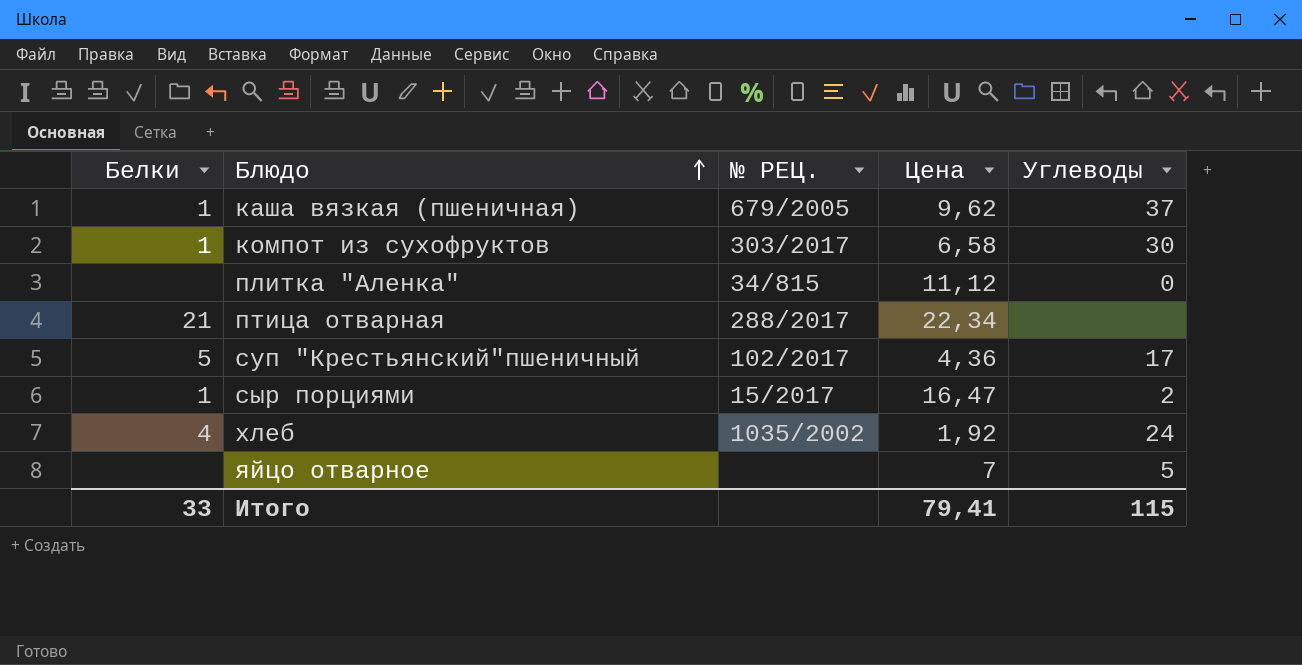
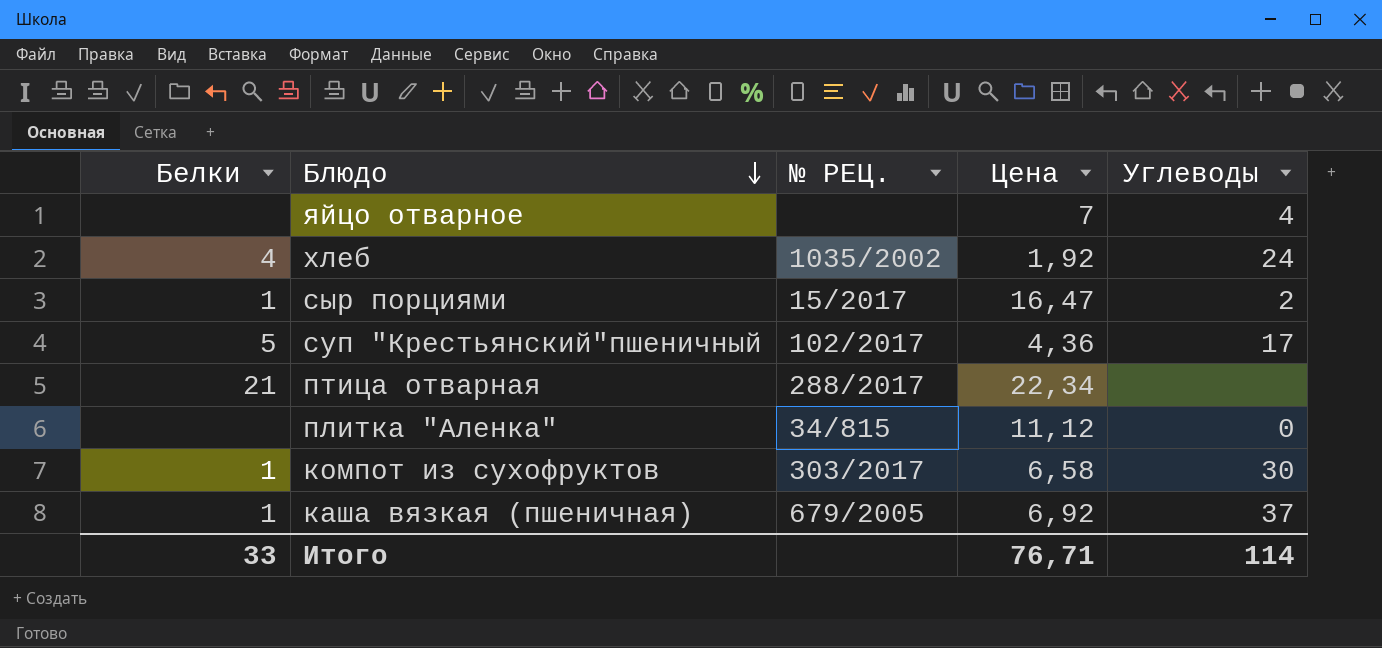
row order: Блюдо ascending -> Блюдо descending
яйцо отварное | Углеводы: 5 -> 4
каша вязкая (пшеничная) | Цена: 9,62 -> 6,92
Итого | Цена: 79,41 -> 76,71
Итого | Углеводы: 115 -> 114

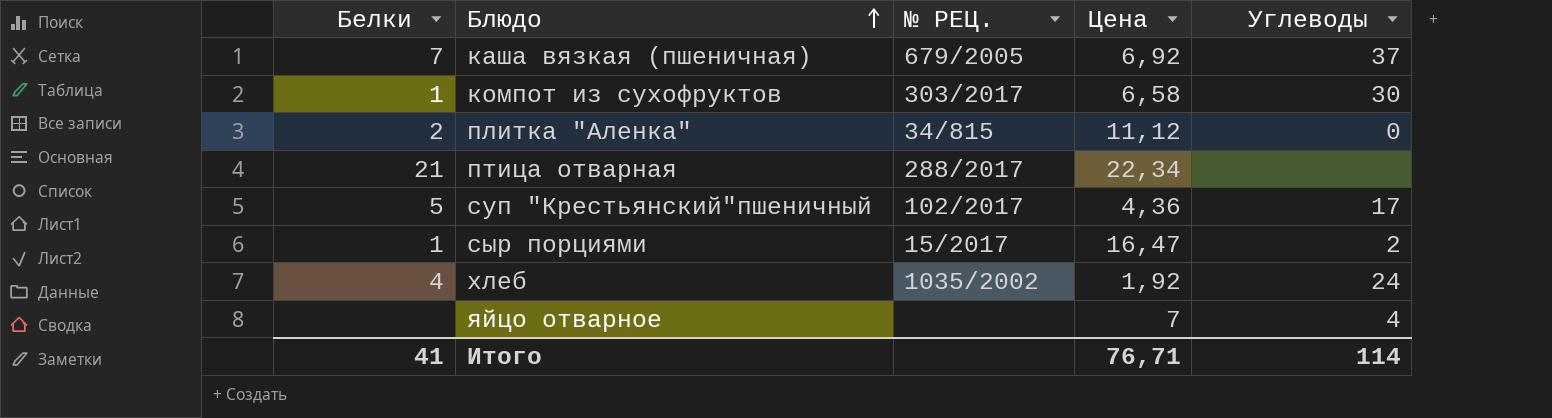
row order: Блюдо descending -> Блюдо ascending
каша вязкая (пшеничная) | Белки: 1 -> 7
плитка "Аленка" | Белки: none -> 2
Итого | Белки: 33 -> 41

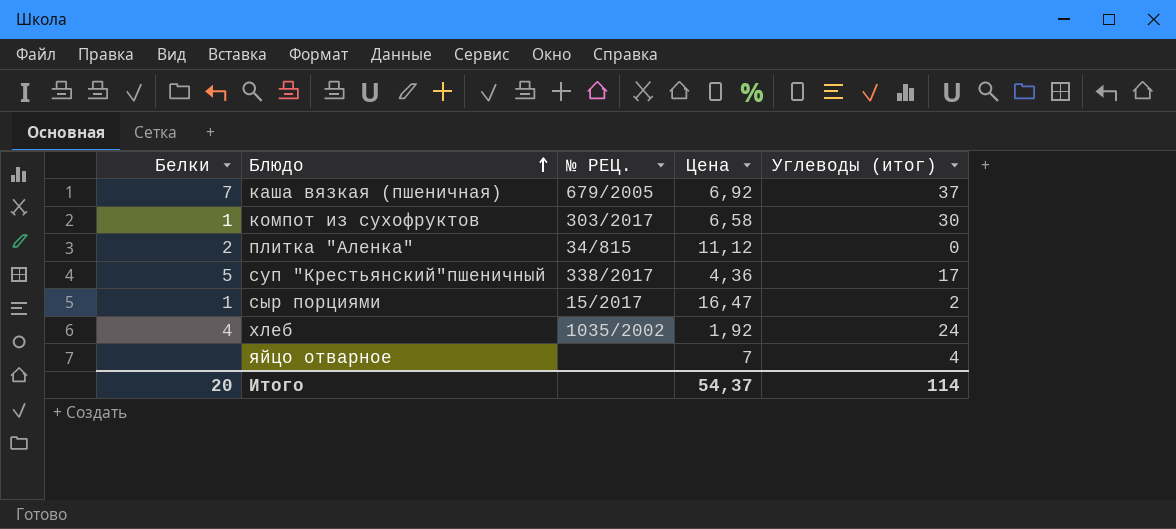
column name: Углеводы -> Углеводы (итог)
row птица отварная: 21 | 288/2017 | 22,34 | none -> none
суп "Крестьянский"пшеничный | № РЕЦ.: 102/2017 -> 338/2017
Итого | Белки: 41 -> 20
Итого | Цена: 76,71 -> 54,37

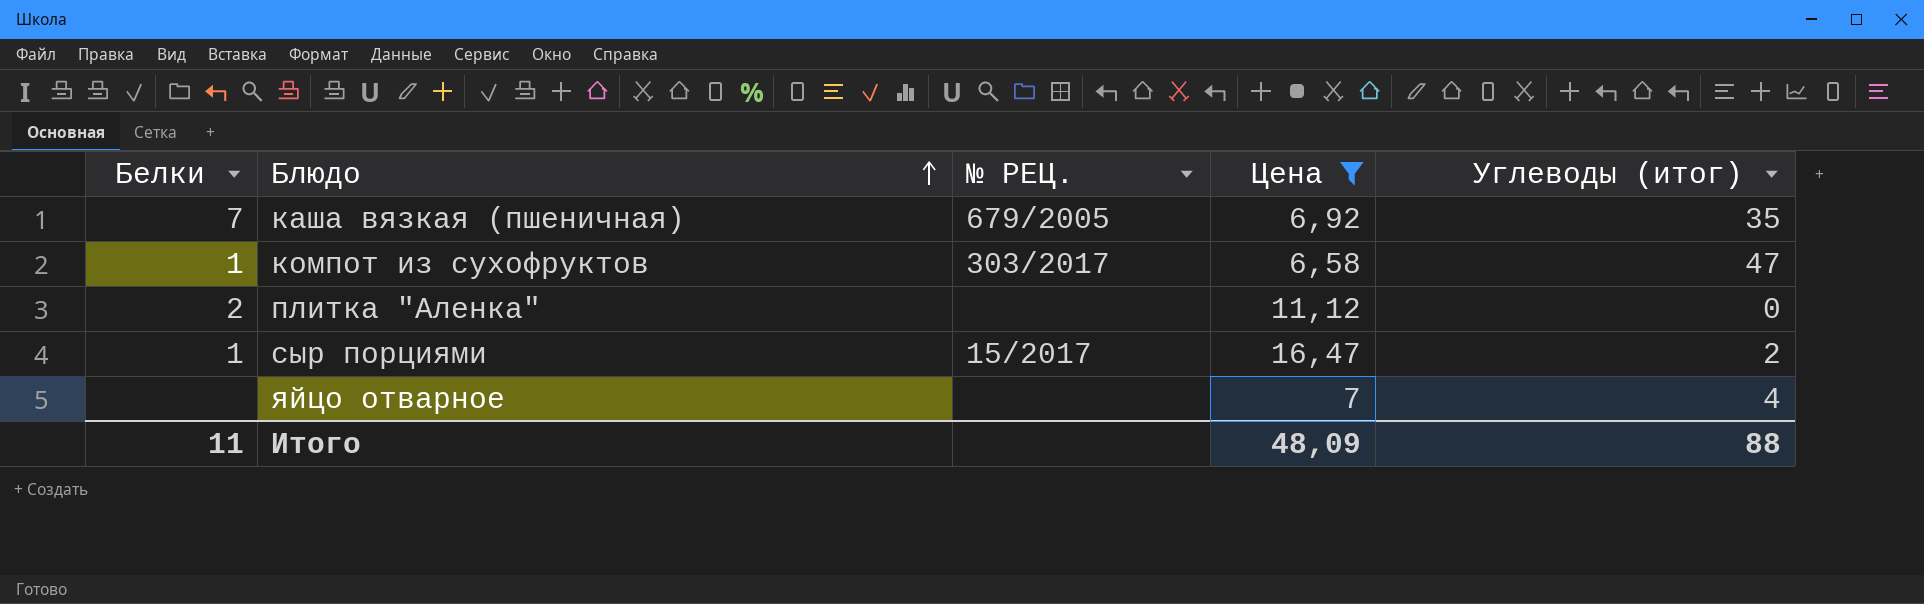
filter: none -> Цена >= 6,58
каша вязкая (пшеничная) | Углеводы (итог): 37 -> 35
компот из сухофруктов | Углеводы (итог): 30 -> 47
плитка "Аленка" | № РЕЦ.: 34/815 -> none
Итого | Белки: 20 -> 11
Итого | Цена: 54,37 -> 48,09
Итого | Углеводы (итог): 114 -> 88

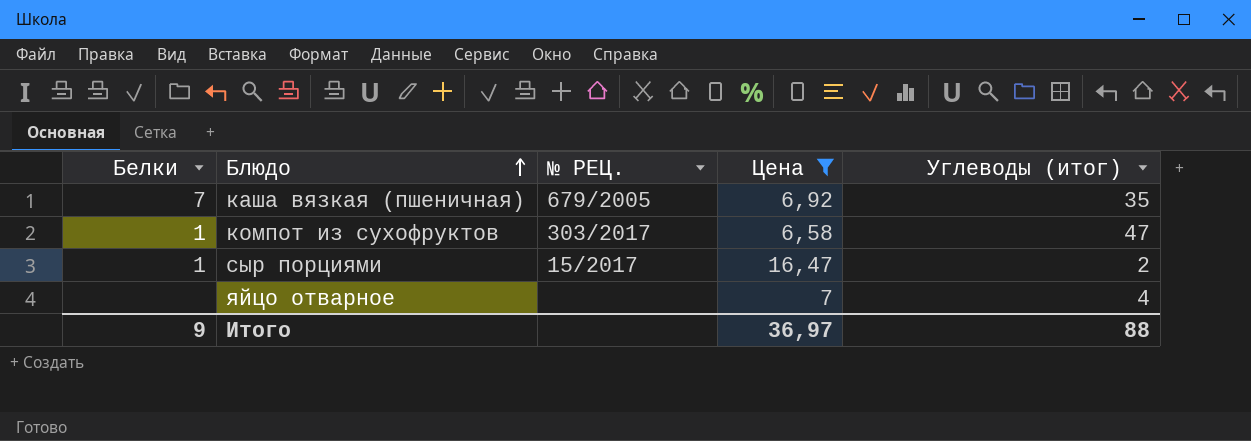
row плитка "Аленка": 2 | none | 11,12 | 0 -> none
Итого | Белки: 11 -> 9
Итого | Цена: 48,09 -> 36,97

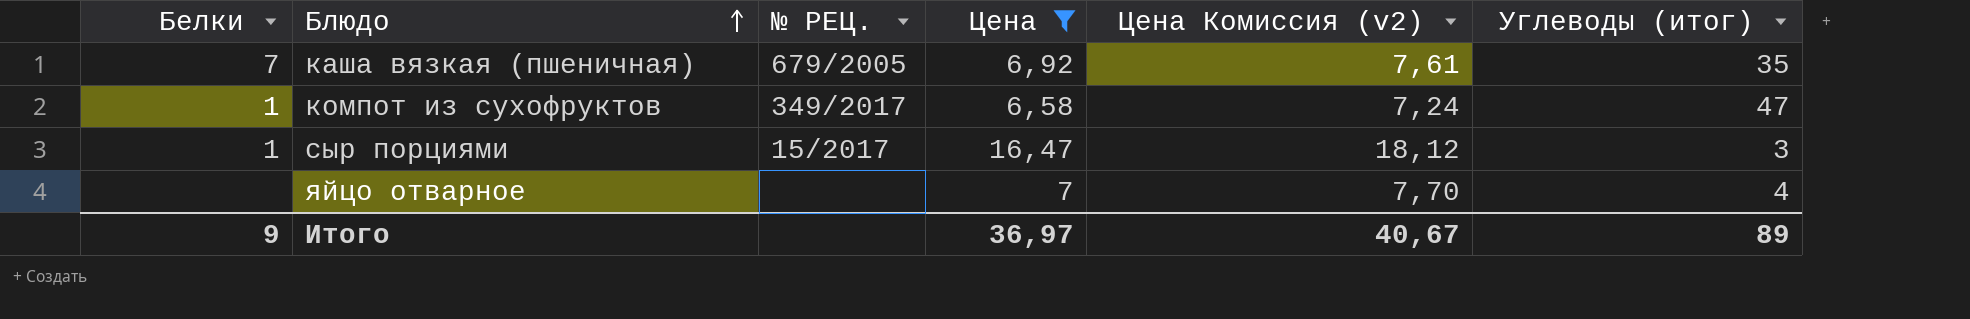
column Цена Комиссия (v2) | formula: none -> [Цена] * 1,1
компот из сухофруктов | № РЕЦ.: 303/2017 -> 349/2017
сыр порциями | Углеводы (итог): 2 -> 3
Итого | Углеводы (итог): 88 -> 89

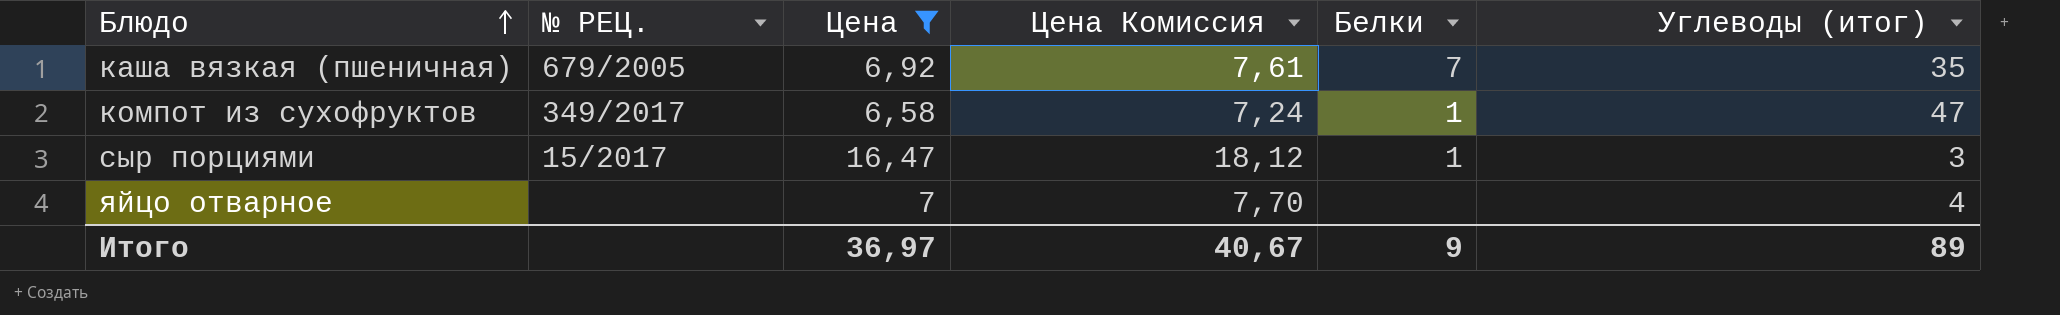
column name: Цена Комиссия (v2) -> Цена Комиссия
column Белки | position: 1 -> 5

